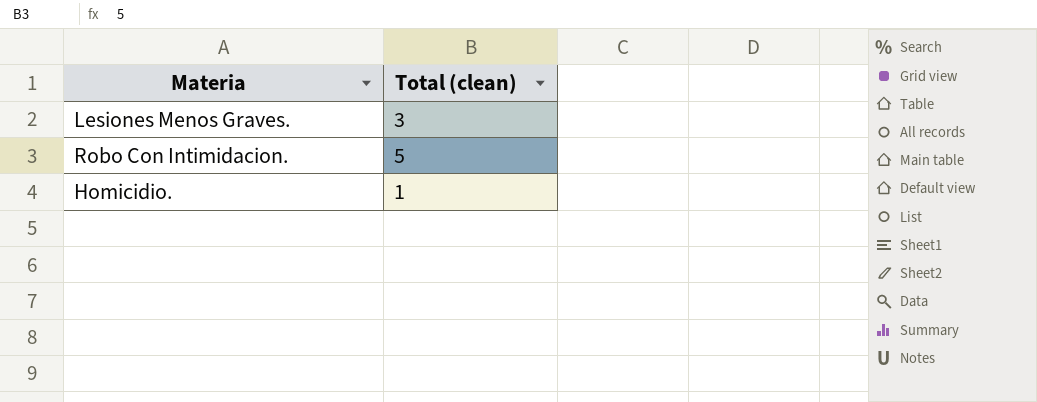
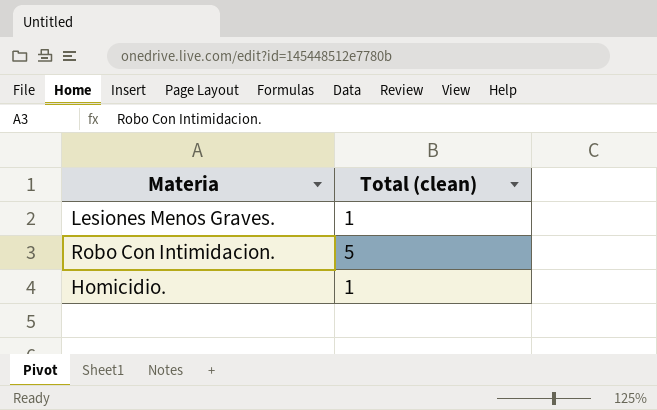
Lesiones Menos Graves. | Total (clean): 3 -> 1

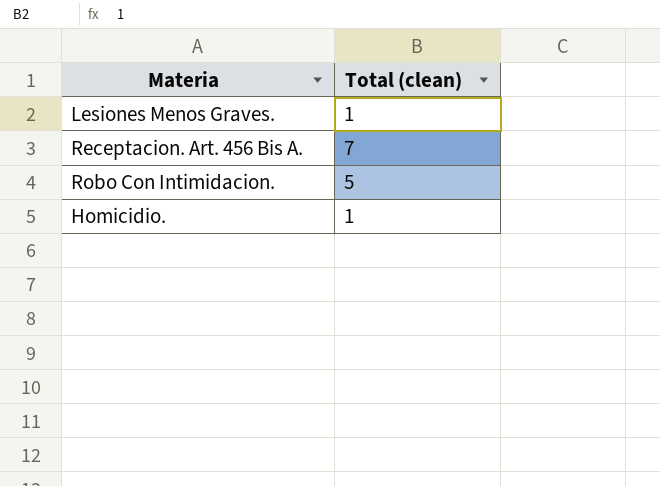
row Receptacion. Art. 456 Bis A.: none -> 7

